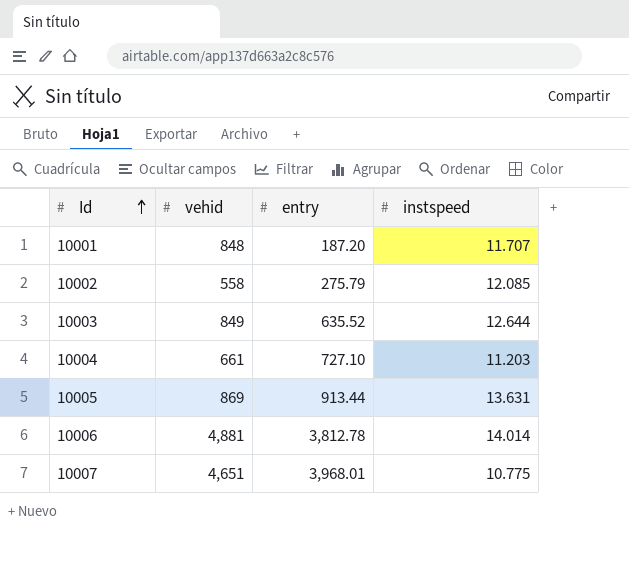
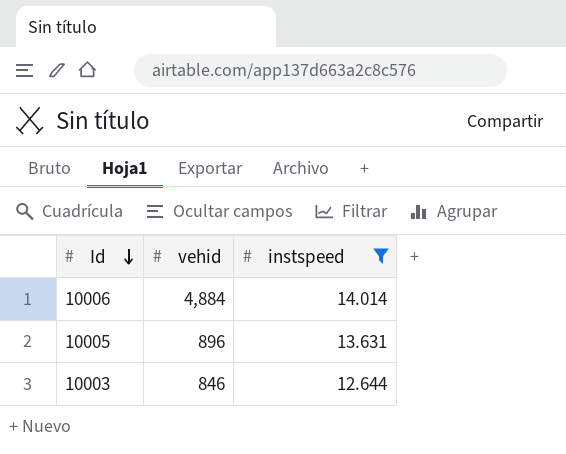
filter: none -> instspeed >= 12.644
row order: Id ascending -> Id descending
column entry | position: 3 -> none
10006 | vehid: 4,881 -> 4,884
10005 | vehid: 869 -> 896
10003 | vehid: 849 -> 846

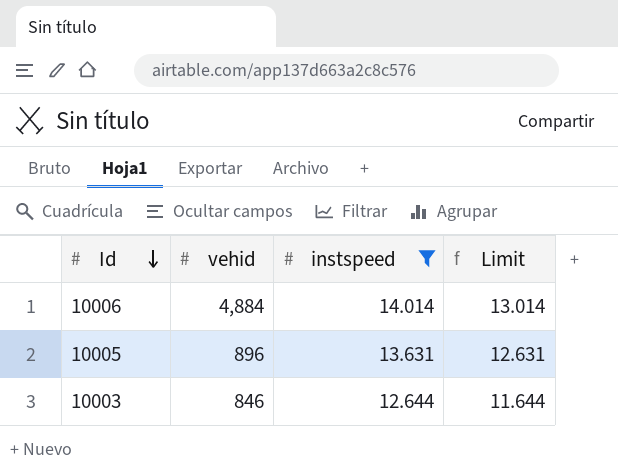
column Limit | formula: none -> [instspeed] - 1

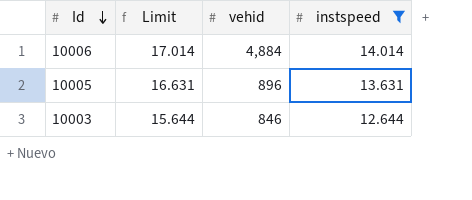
column Limit | formula: [instspeed] - 1 -> [instspeed] + 3
column Limit | position: 4 -> 2

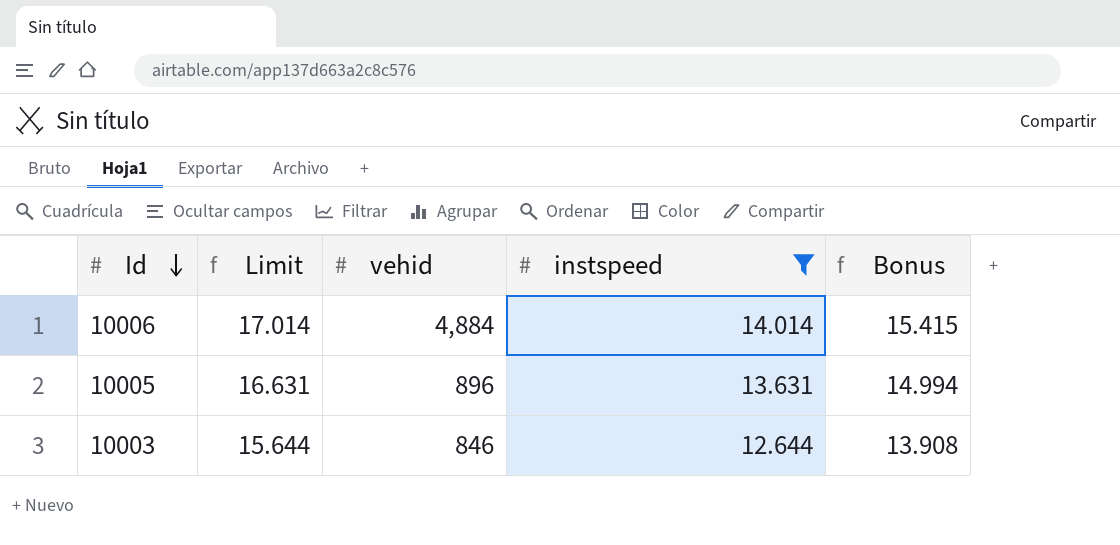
column Bonus | formula: none -> [instspeed] * 1.1

